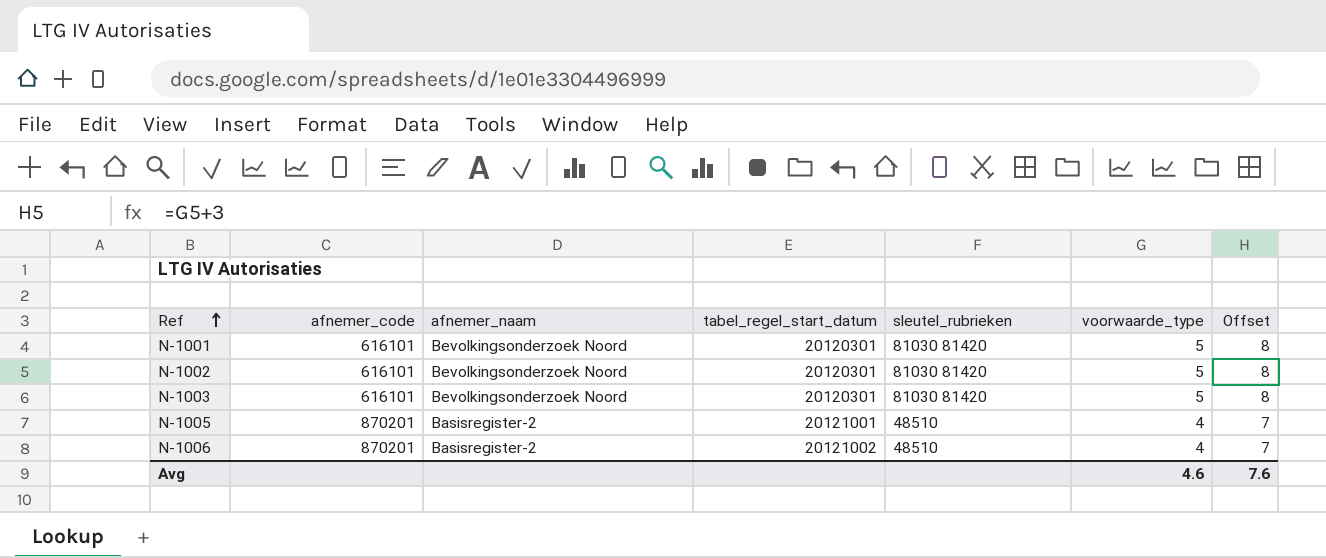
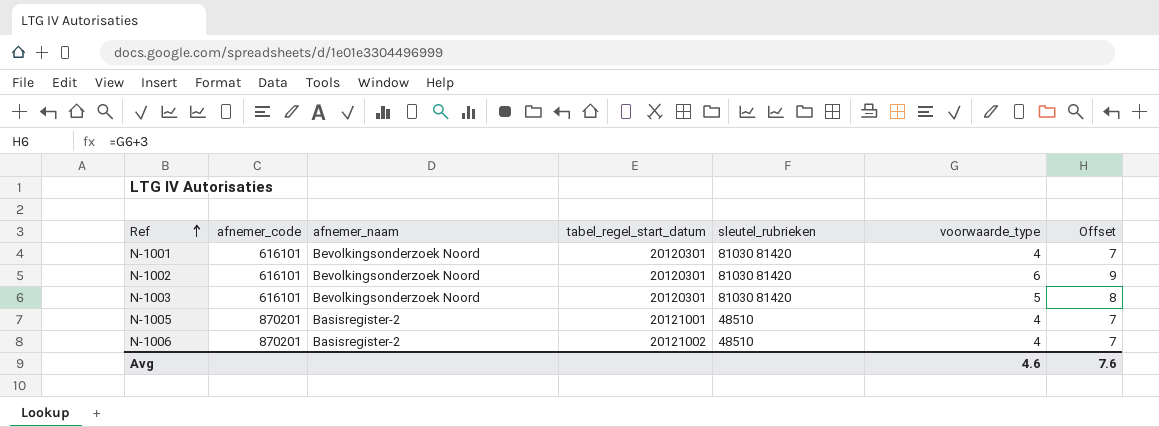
N-1001 | voorwaarde_type: 5 -> 4
N-1001 | Offset: 8 -> 7
N-1002 | voorwaarde_type: 5 -> 6
N-1002 | Offset: 8 -> 9

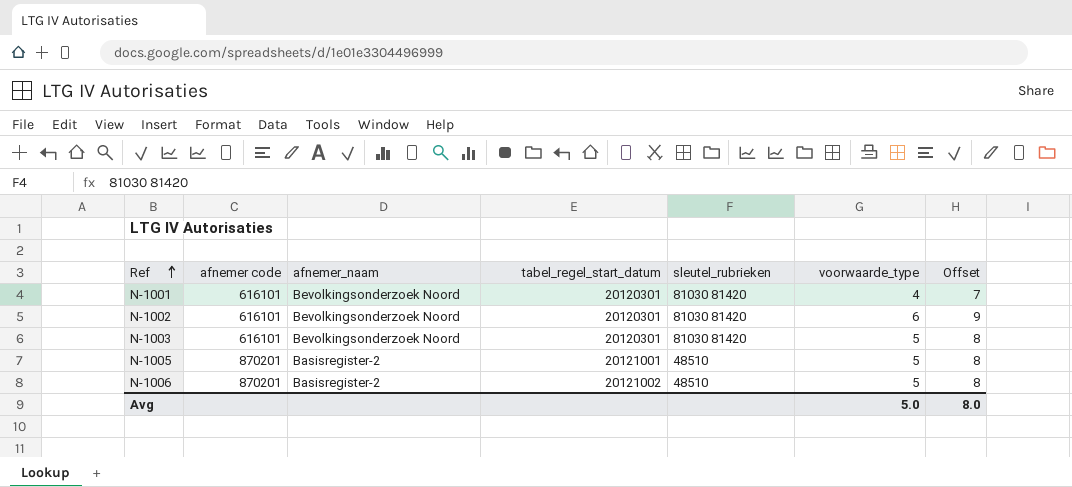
column name: afnemer_code -> afnemer code
N-1005 | voorwaarde_type: 4 -> 5
N-1005 | Offset: 7 -> 8
N-1006 | voorwaarde_type: 4 -> 5
N-1006 | Offset: 7 -> 8
Avg | voorwaarde_type: 4.6 -> 5.0
Avg | Offset: 7.6 -> 8.0

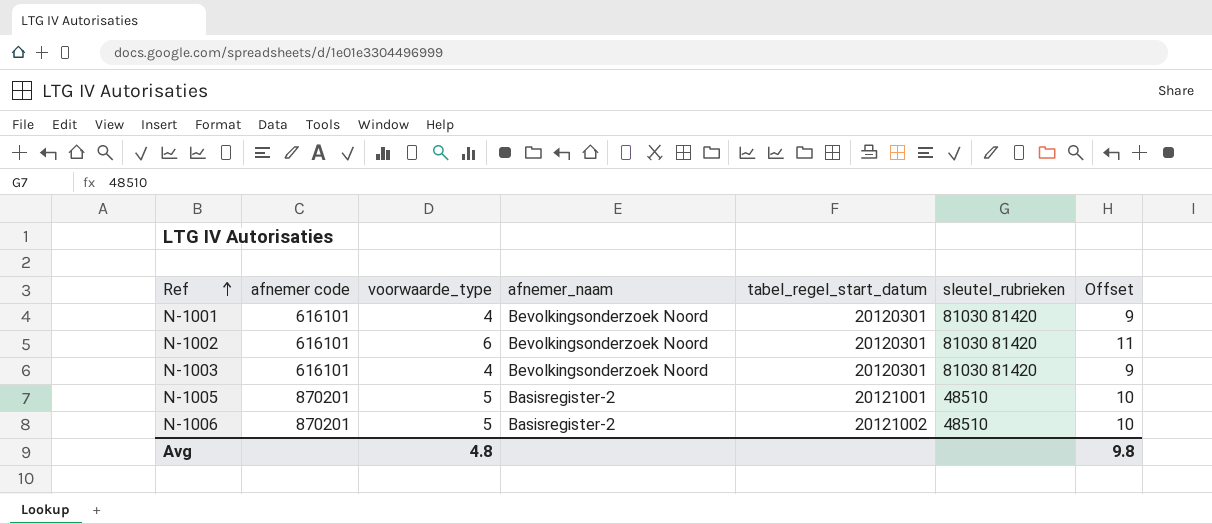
column voorwaarde_type | position: 6 -> 3
column Offset | formula: [voorwaarde_type] + 3 -> [voorwaarde_type] + 5
N-1003 | voorwaarde_type: 5 -> 4
Avg | voorwaarde_type: 5.0 -> 4.8
Avg | Offset: 8.0 -> 9.8

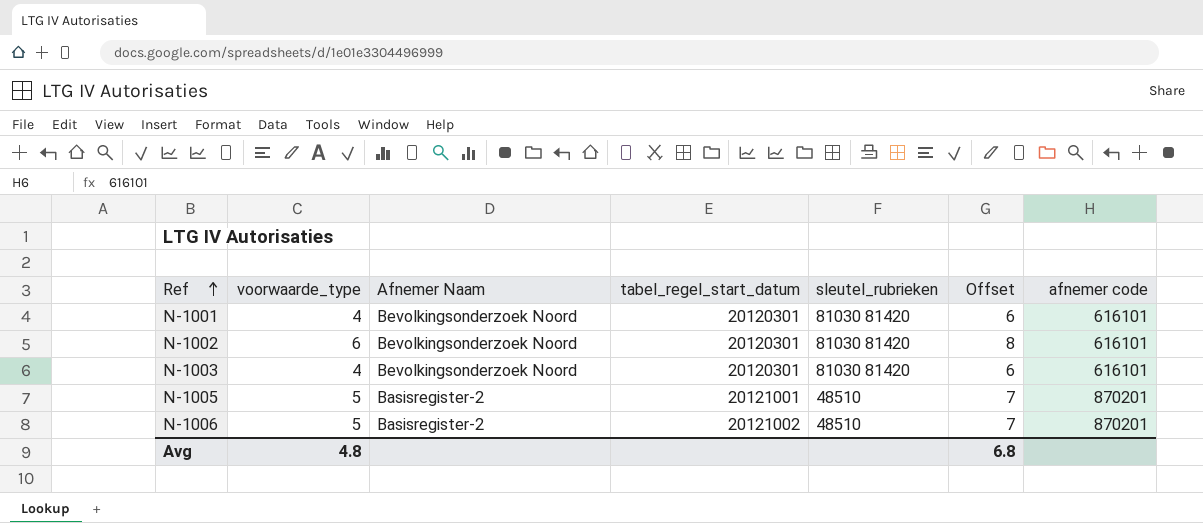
column name: afnemer_naam -> Afnemer Naam
column Offset | formula: [voorwaarde_type] + 5 -> [voorwaarde_type] + 2
column afnemer code | position: 2 -> 7
Avg | Offset: 9.8 -> 6.8

